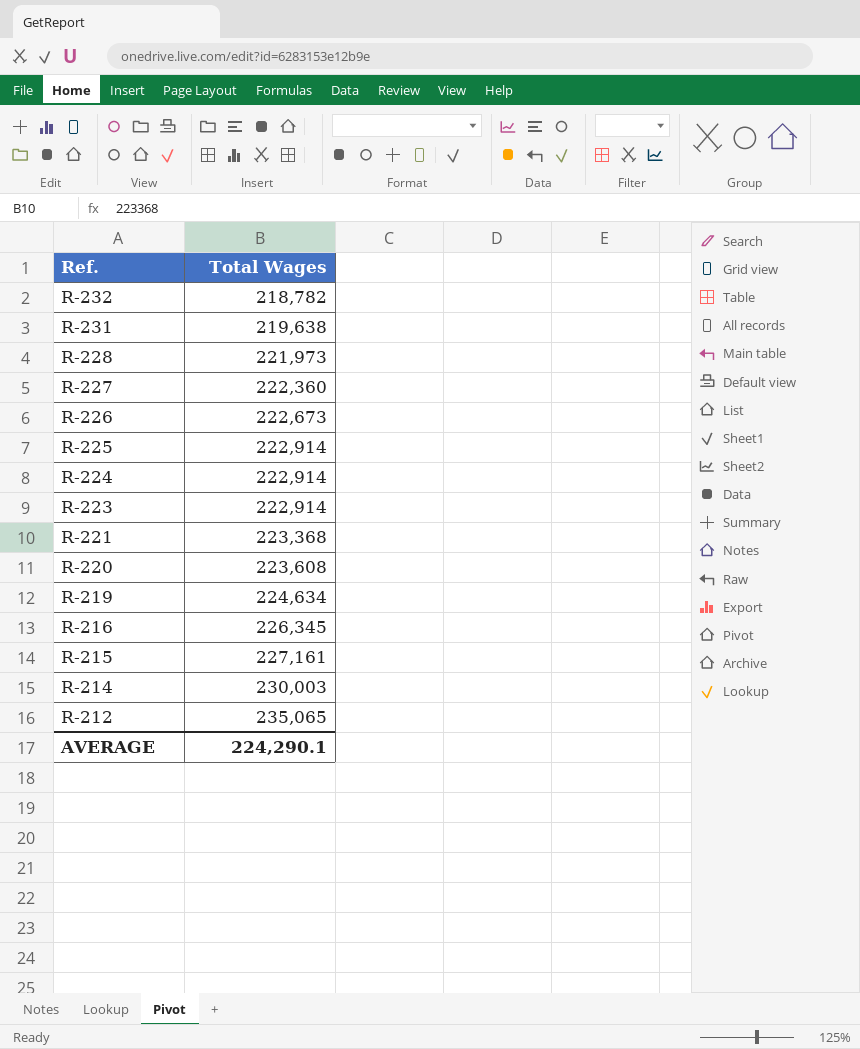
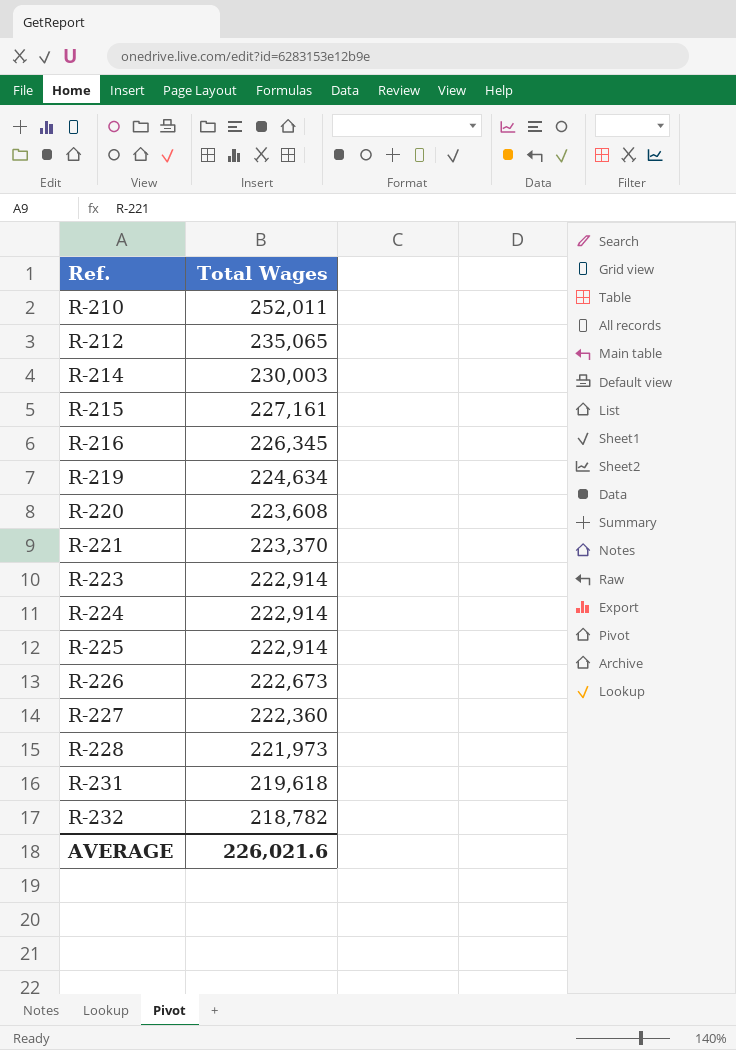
row order: Ref. descending -> Ref. ascending
row R-210: none -> 252,011
R-221 | Total Wages: 223,368 -> 223,370
R-231 | Total Wages: 219,638 -> 219,618
AVERAGE | Total Wages: 224,290.1 -> 226,021.6

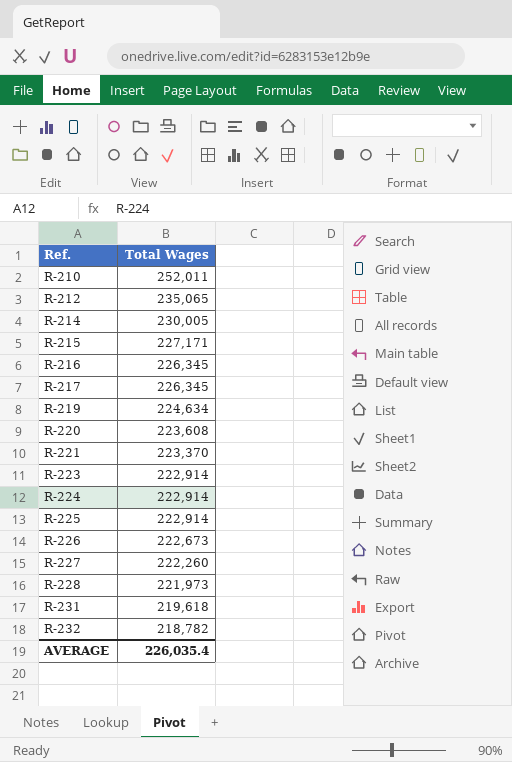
R-214 | Total Wages: 230,003 -> 230,005
R-215 | Total Wages: 227,161 -> 227,171
row R-217: none -> 226,345
R-227 | Total Wages: 222,360 -> 222,260
AVERAGE | Total Wages: 226,021.6 -> 226,035.4

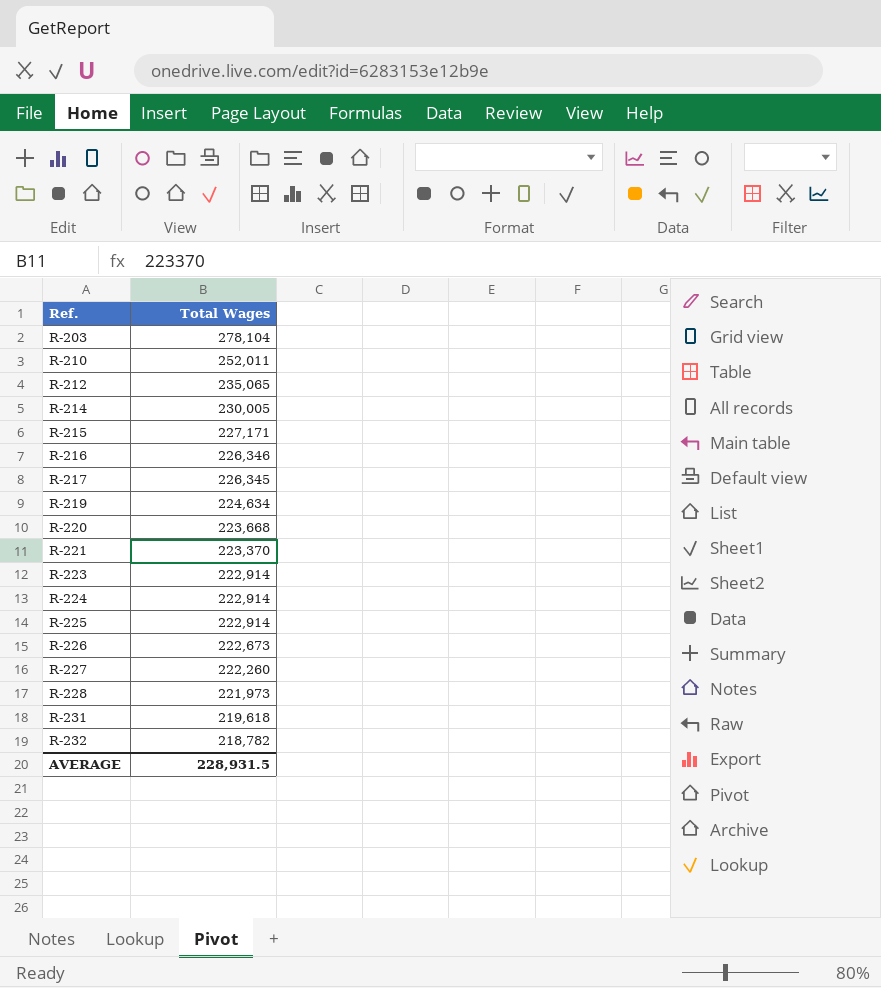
row R-203: none -> 278,104
R-216 | Total Wages: 226,345 -> 226,346
R-220 | Total Wages: 223,608 -> 223,668
AVERAGE | Total Wages: 226,035.4 -> 228,931.5

